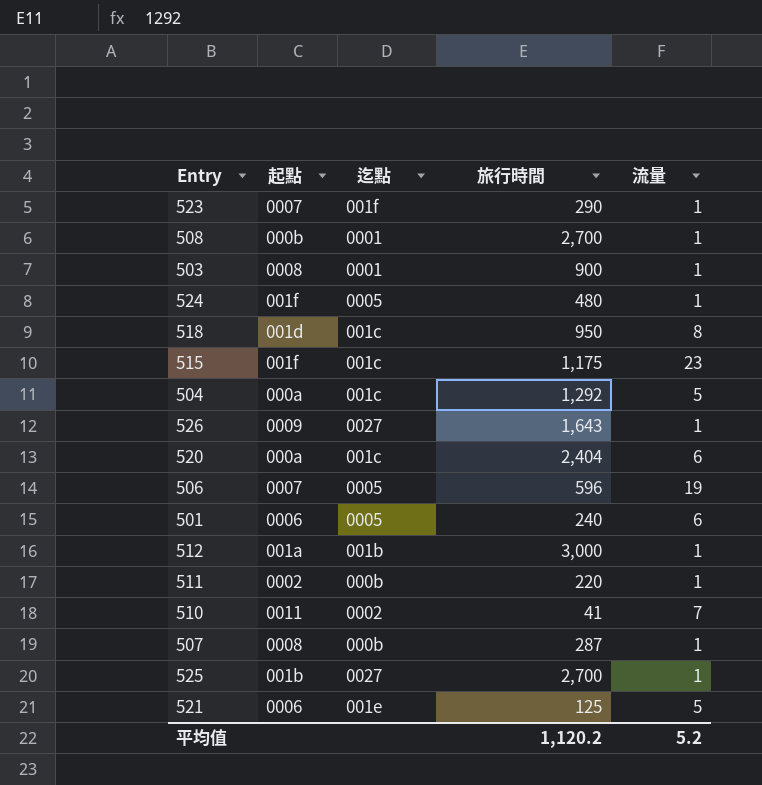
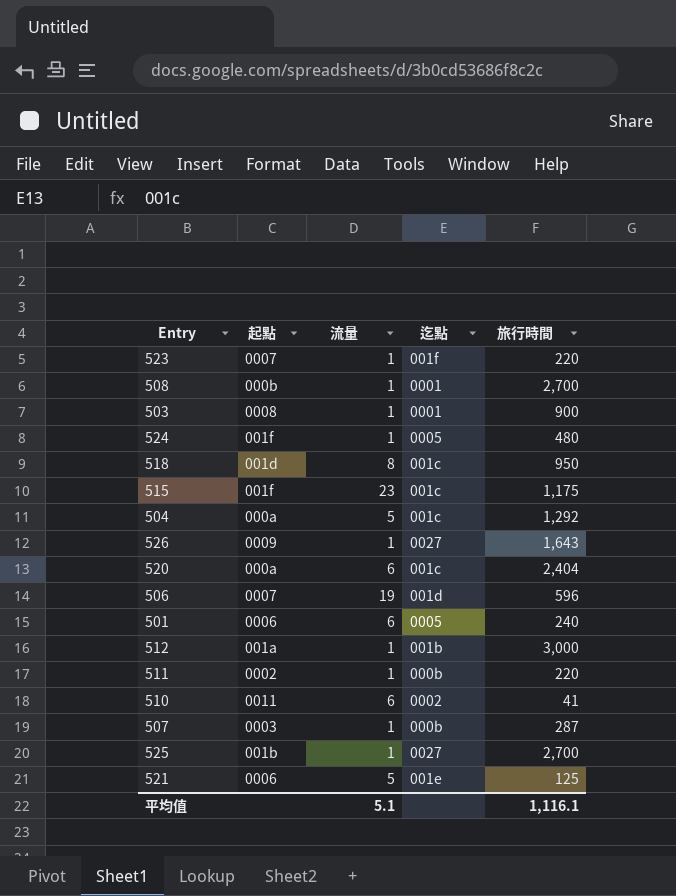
column 流量 | position: 5 -> 3
523 | 旅行時間: 290 -> 220
506 | 迄點: 0005 -> 001d
510 | 流量: 7 -> 6
507 | 起點: 0008 -> 0003
平均值 | 流量: 5.2 -> 5.1
平均值 | 旅行時間: 1,120.2 -> 1,116.1

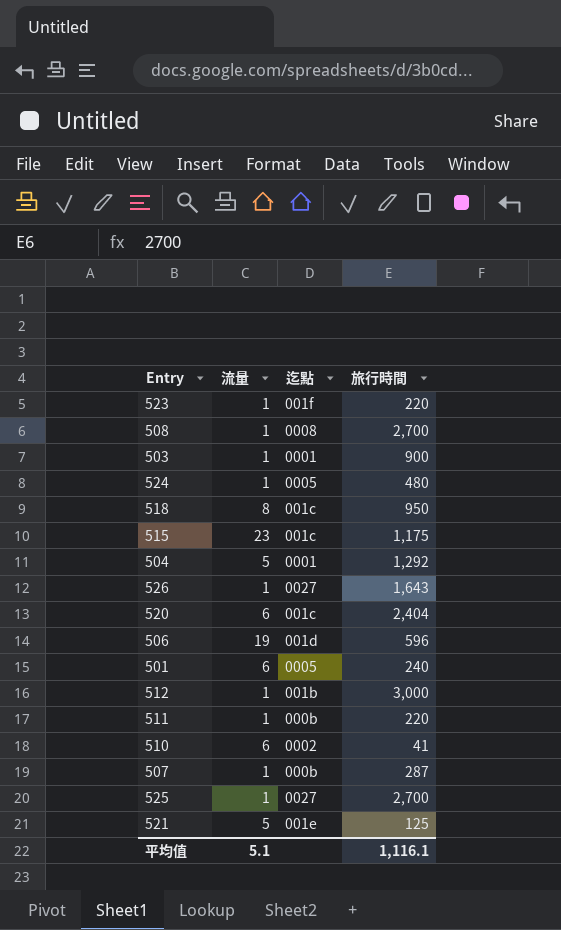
column 起點 | position: 2 -> none
508 | 迄點: 0001 -> 0008
504 | 迄點: 001c -> 0001

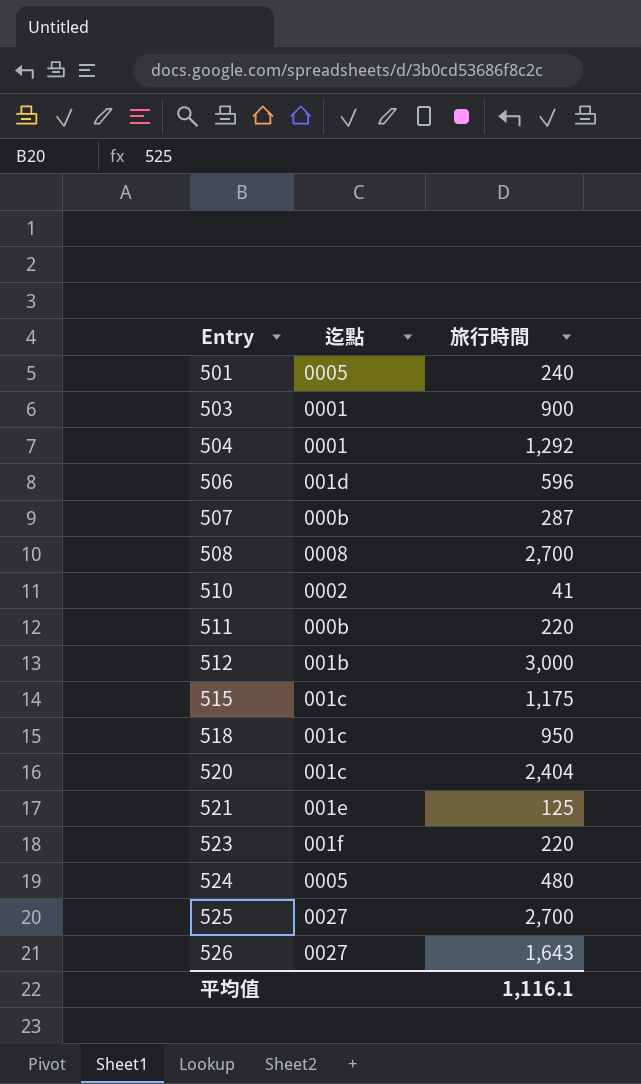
row order: none -> Entry ascending
column 流量 | position: 2 -> none

